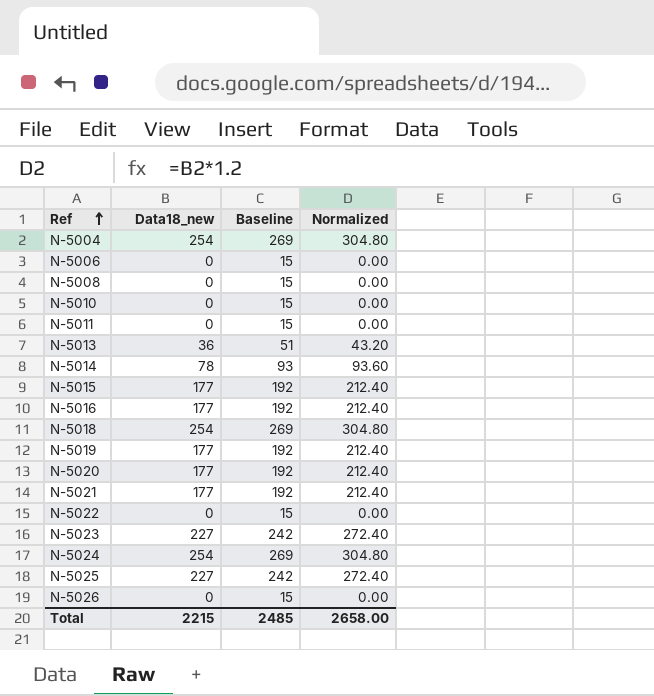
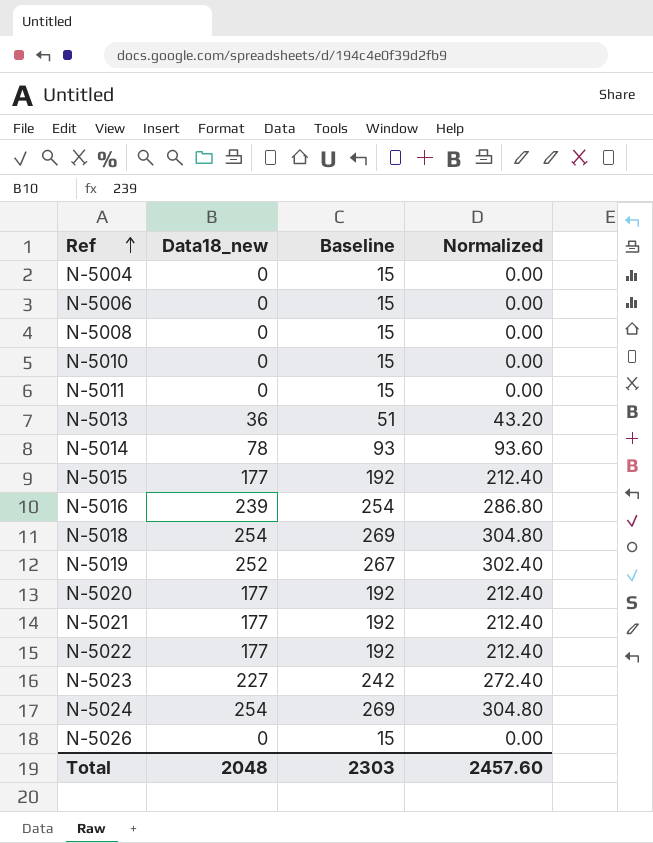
row N-5025: 227 | 242 | 272.40 -> none
N-5004 | Data18_new: 254 -> 0
N-5004 | Baseline: 269 -> 15
N-5004 | Normalized: 304.80 -> 0.00
N-5016 | Data18_new: 177 -> 239
N-5016 | Baseline: 192 -> 254
N-5016 | Normalized: 212.40 -> 286.80
N-5019 | Data18_new: 177 -> 252
N-5019 | Baseline: 192 -> 267
N-5019 | Normalized: 212.40 -> 302.40
N-5022 | Data18_new: 0 -> 177
N-5022 | Baseline: 15 -> 192
N-5022 | Normalized: 0.00 -> 212.40
Total | Data18_new: 2215 -> 2048
Total | Baseline: 2485 -> 2303
Total | Normalized: 2658.00 -> 2457.60

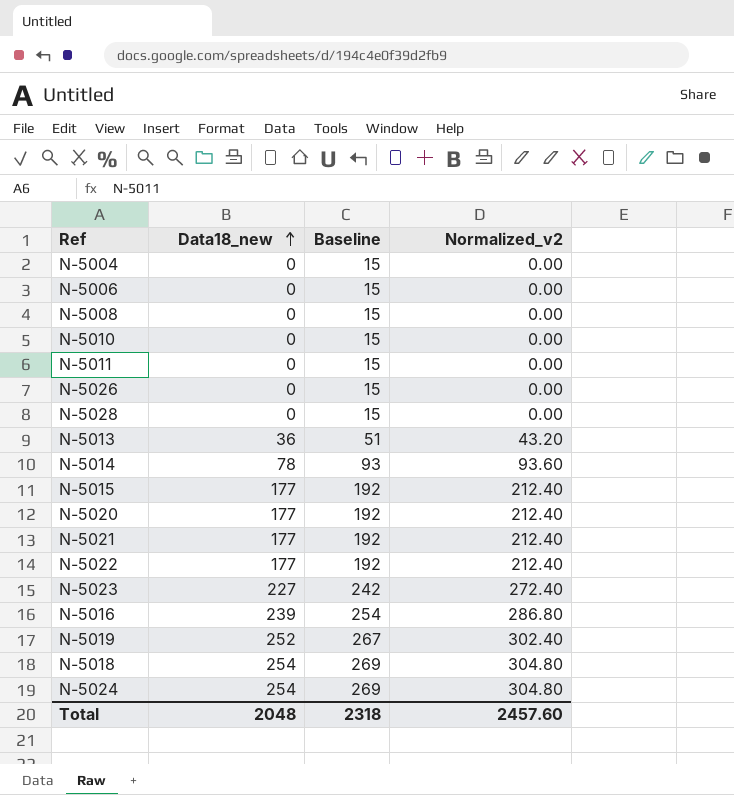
row order: Ref ascending -> Data18_new ascending
column name: Normalized -> Normalized_v2
row N-5028: none -> 0 | 15 | 0.00
Total | Baseline: 2303 -> 2318

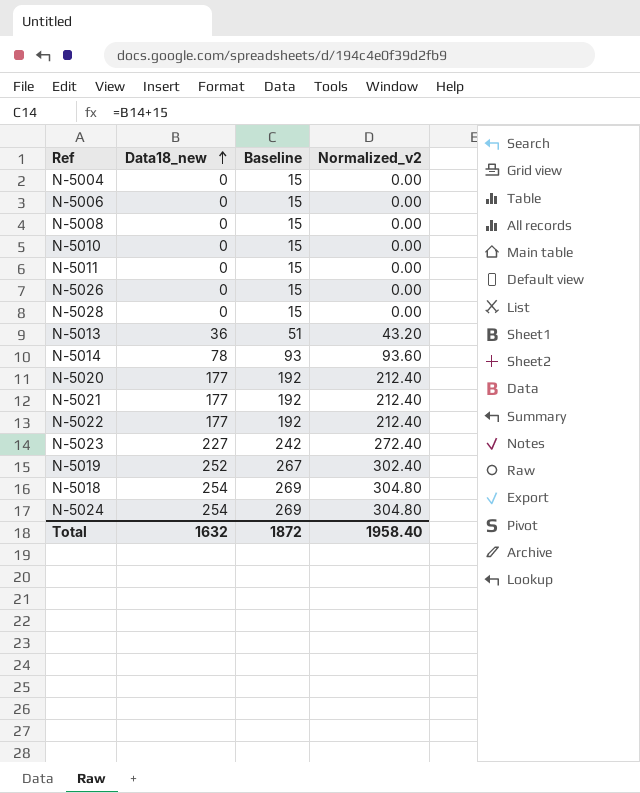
row N-5015: 177 | 192 | 212.40 -> none
row N-5016: 239 | 254 | 286.80 -> none
Total | Data18_new: 2048 -> 1632
Total | Baseline: 2318 -> 1872
Total | Normalized_v2: 2457.60 -> 1958.40

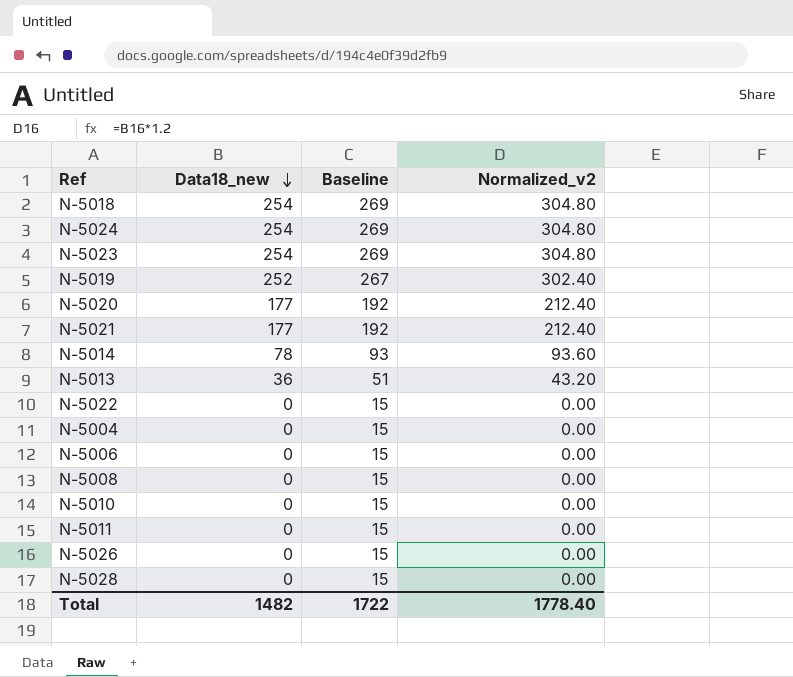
row order: Data18_new ascending -> Data18_new descending
N-5023 | Data18_new: 227 -> 254
N-5023 | Baseline: 242 -> 269
N-5023 | Normalized_v2: 272.40 -> 304.80
N-5022 | Data18_new: 177 -> 0
N-5022 | Baseline: 192 -> 15
N-5022 | Normalized_v2: 212.40 -> 0.00
Total | Data18_new: 1632 -> 1482
Total | Baseline: 1872 -> 1722
Total | Normalized_v2: 1958.40 -> 1778.40

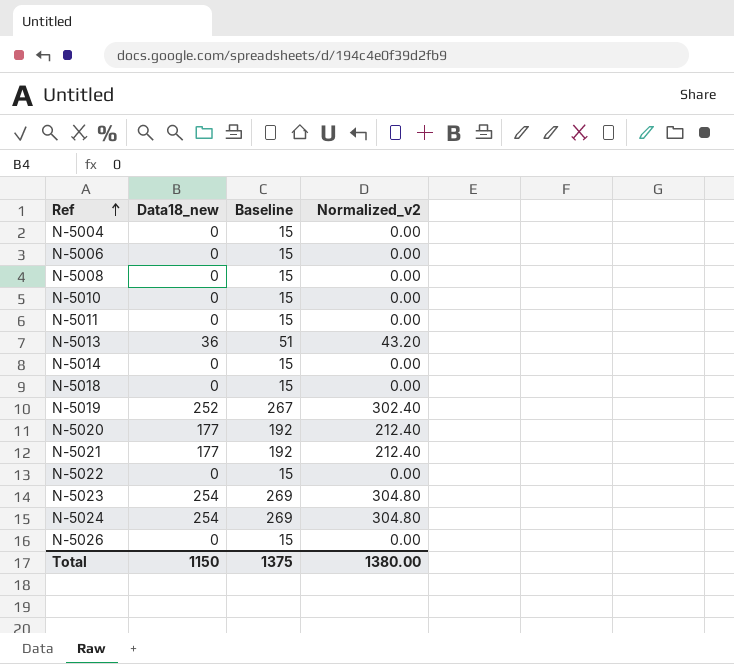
row order: Data18_new descending -> Ref ascending
row N-5028: 0 | 15 | 0.00 -> none
N-5014 | Data18_new: 78 -> 0
N-5014 | Baseline: 93 -> 15
N-5014 | Normalized_v2: 93.60 -> 0.00
N-5018 | Data18_new: 254 -> 0
N-5018 | Baseline: 269 -> 15
N-5018 | Normalized_v2: 304.80 -> 0.00
Total | Data18_new: 1482 -> 1150
Total | Baseline: 1722 -> 1375
Total | Normalized_v2: 1778.40 -> 1380.00

